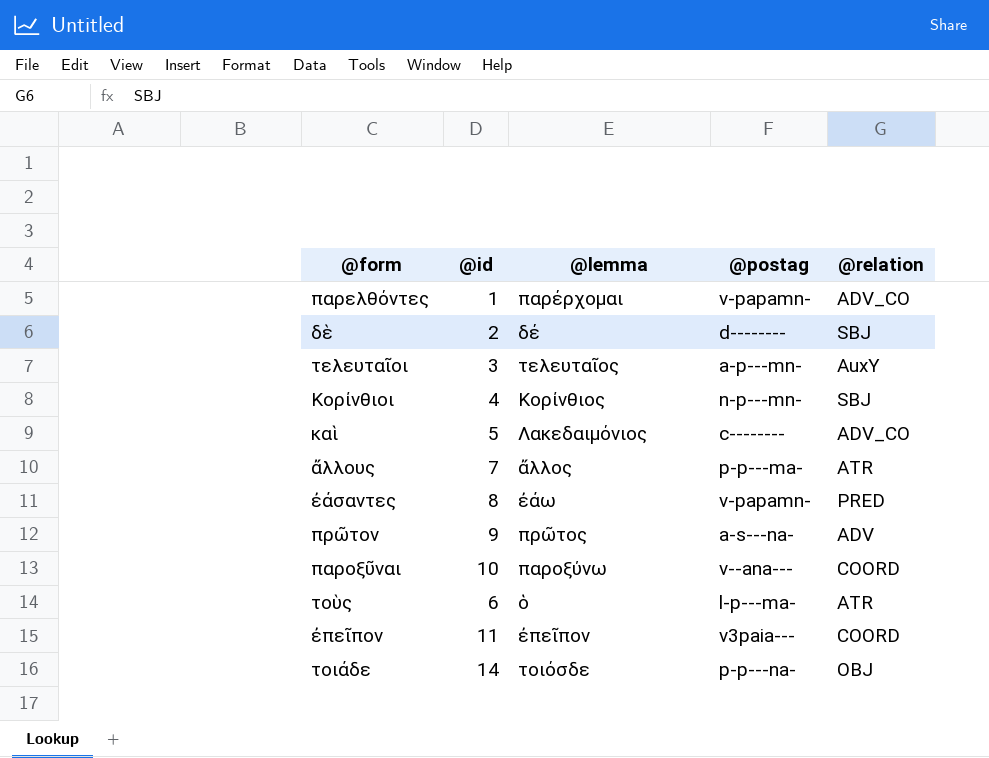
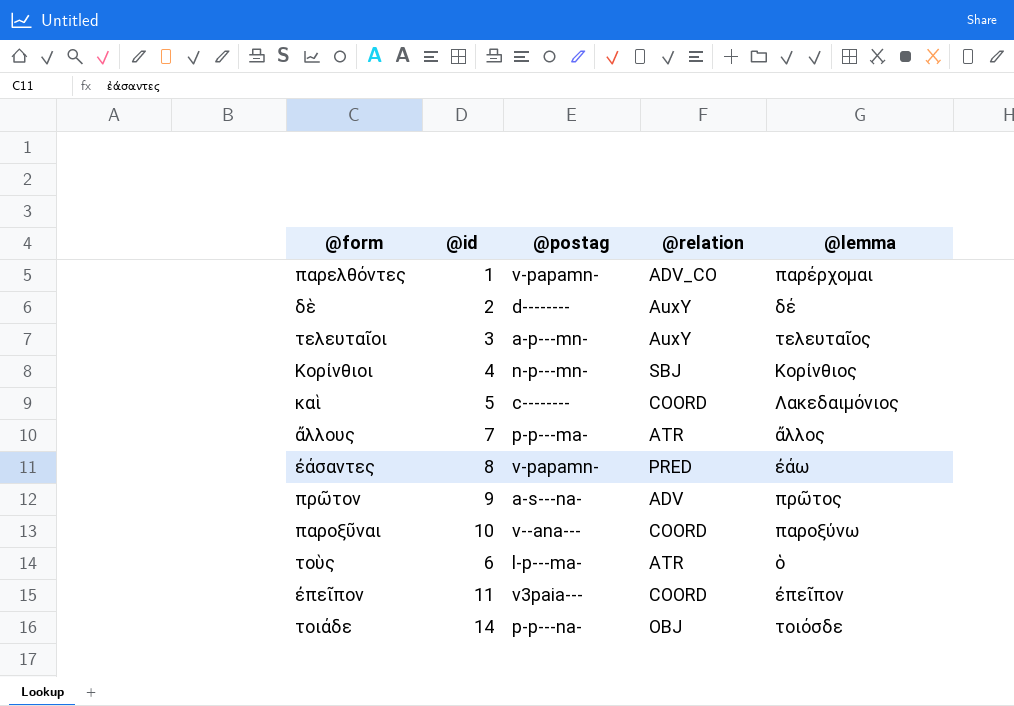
column @lemma | position: 3 -> 5
δὲ | @relation: SBJ -> AuxY
καὶ | @relation: ADV_CO -> COORD

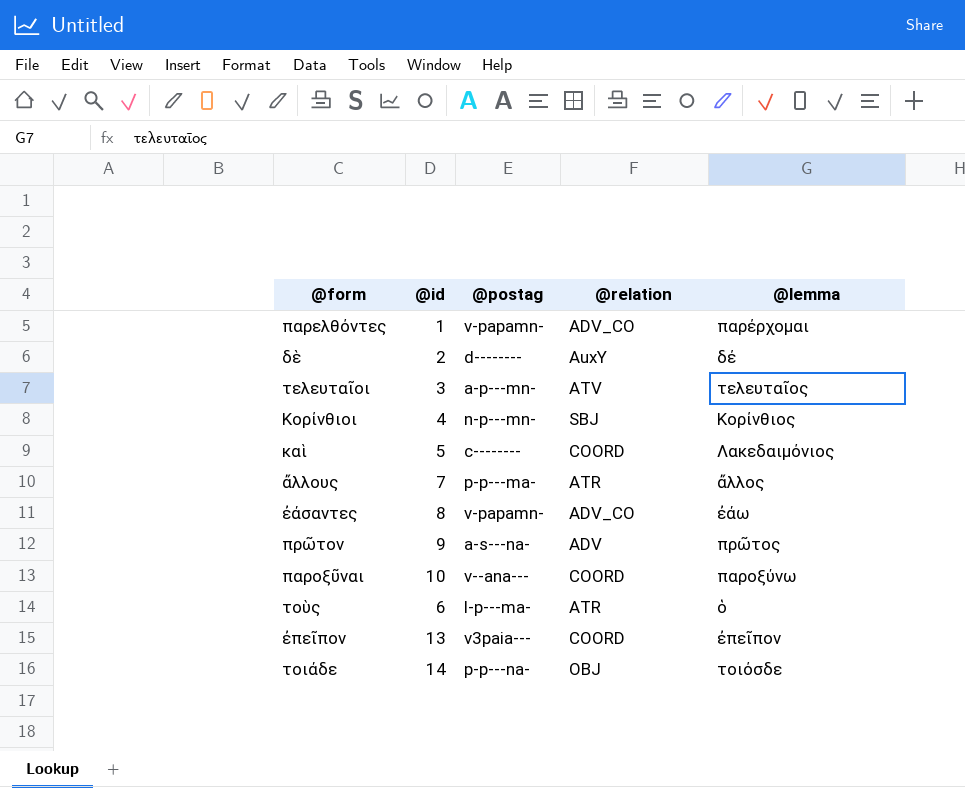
τελευταῖοι | @relation: AuxY -> ATV
ἐάσαντες | @relation: PRED -> ADV_CO
ἐπεῖπον | @id: 11 -> 13

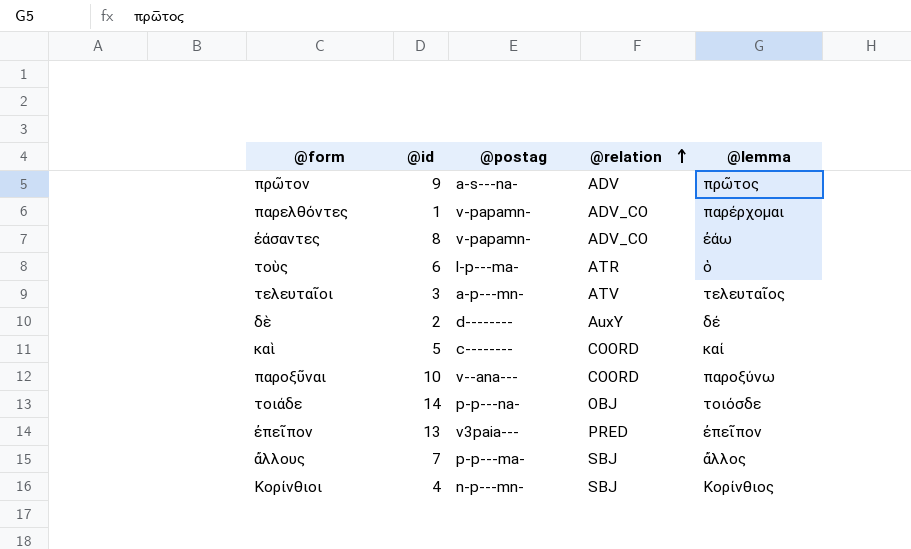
row order: none -> @relation ascending
καὶ | @lemma: Λακεδαιμόνιος -> καί
ἐπεῖπον | @relation: COORD -> PRED
ἄλλους | @relation: ATR -> SBJ

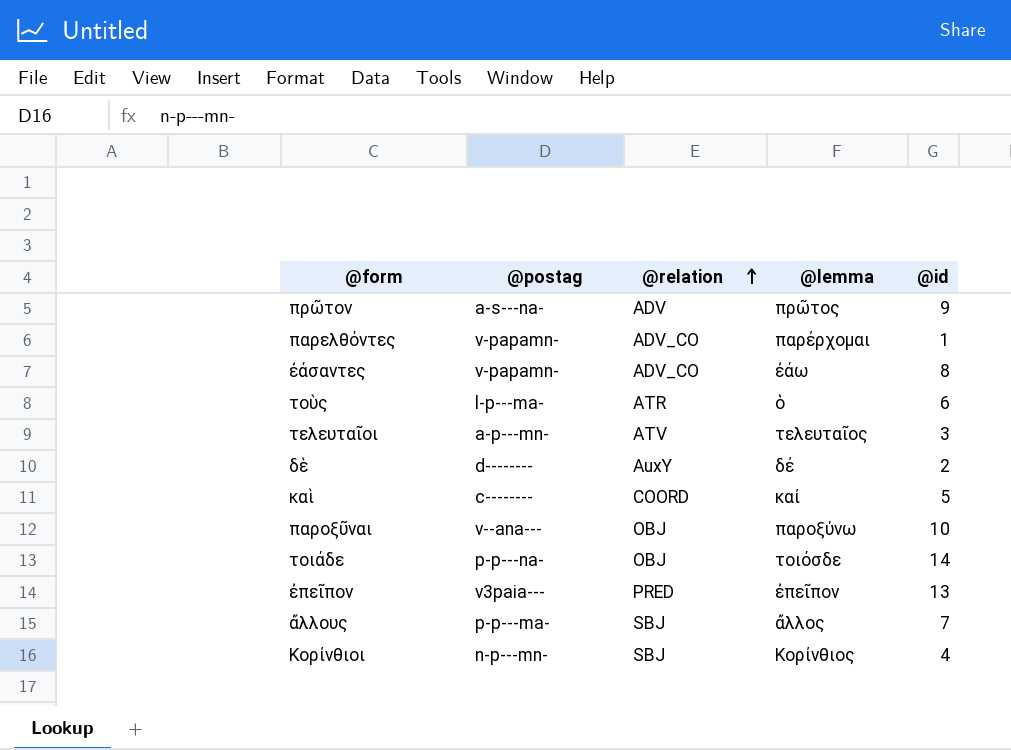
column @id | position: 2 -> 5
παροξῦναι | @relation: COORD -> OBJ

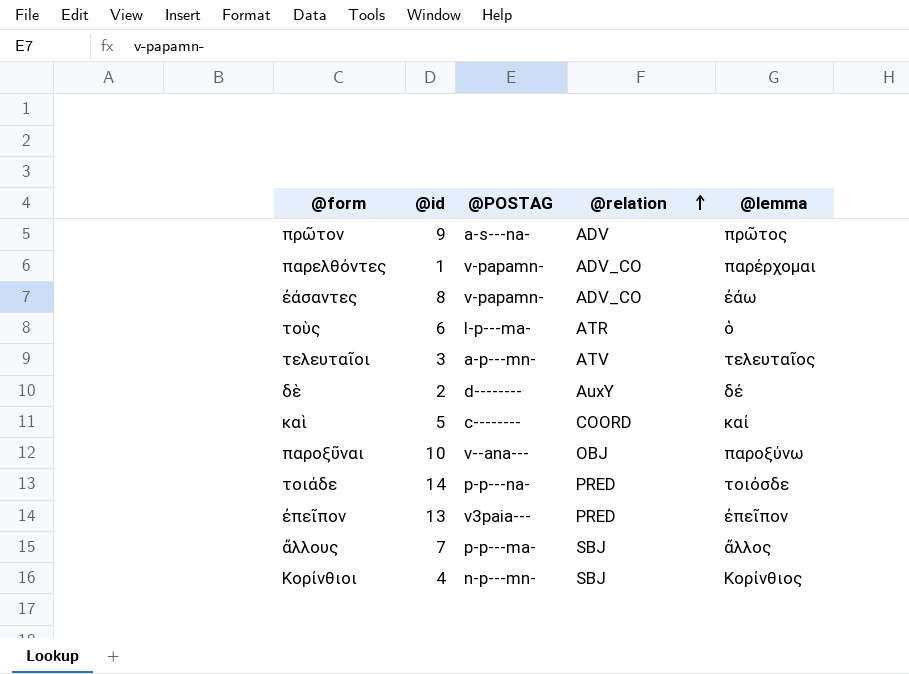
column @id | position: 5 -> 2
column name: @postag -> @POSTAG
τοιάδε | @relation: OBJ -> PRED

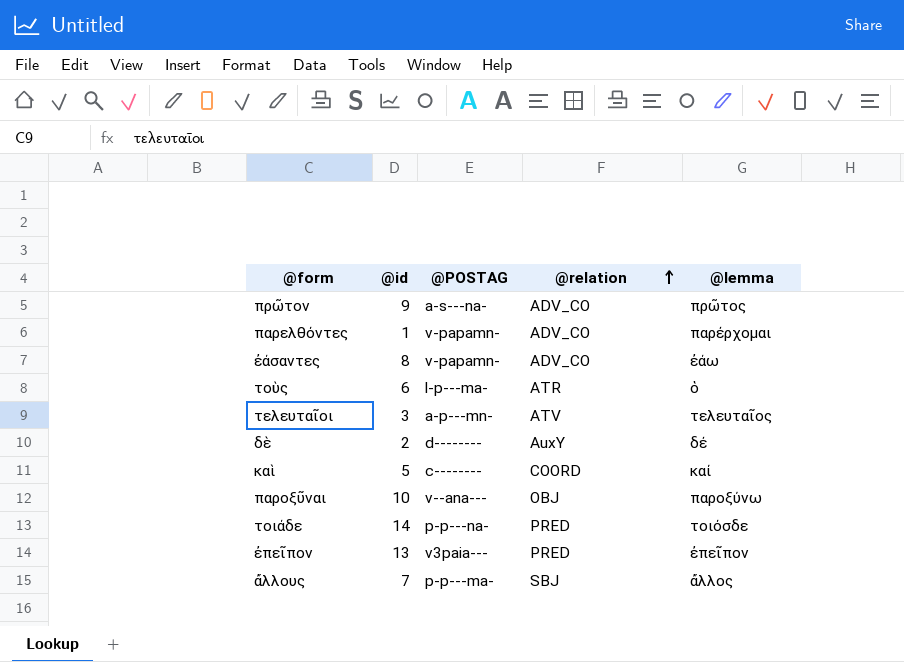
row Κορίνθιοι: 4 | n-p---mn- | SBJ | Κορίνθιος -> none
πρῶτον | @relation: ADV -> ADV_CO

